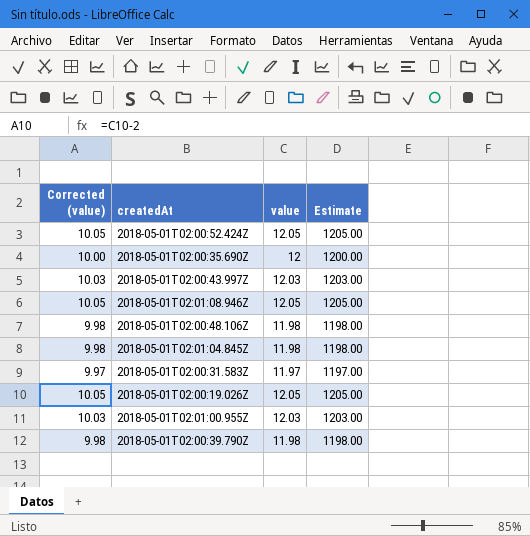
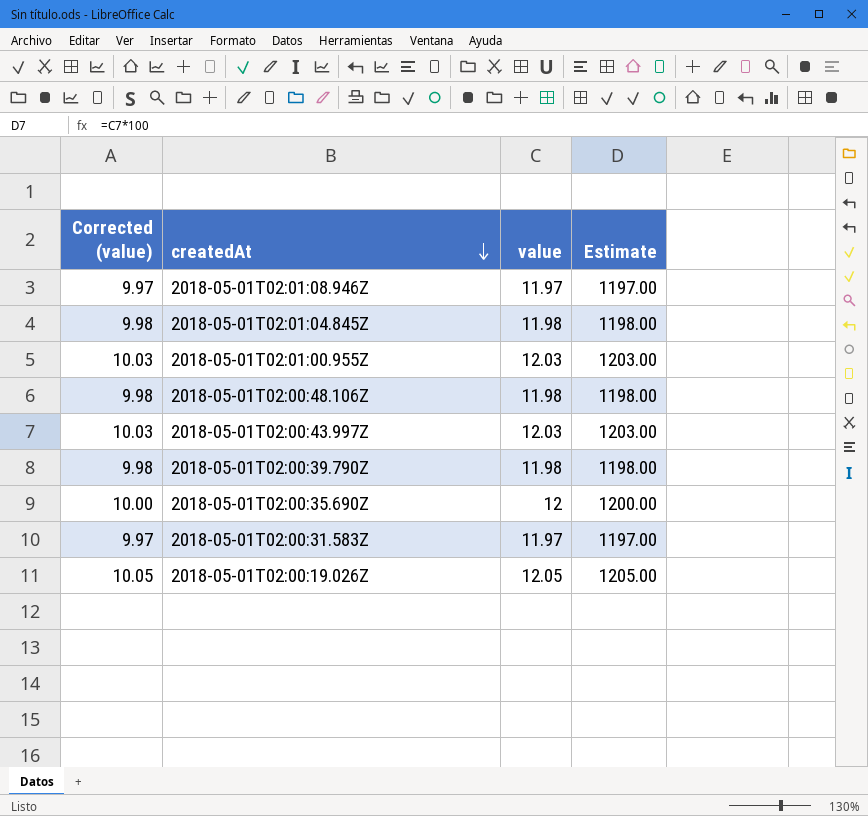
row order: none -> createdAt descending
row 2018-05-01T02:00:52.424Z: 10.05 | 12.05 | 1205.00 -> none
2018-05-01T02:01:08.946Z | Corrected (value): 10.05 -> 9.97
2018-05-01T02:01:08.946Z | value: 12.05 -> 11.97
2018-05-01T02:01:08.946Z | Estimate: 1205.00 -> 1197.00

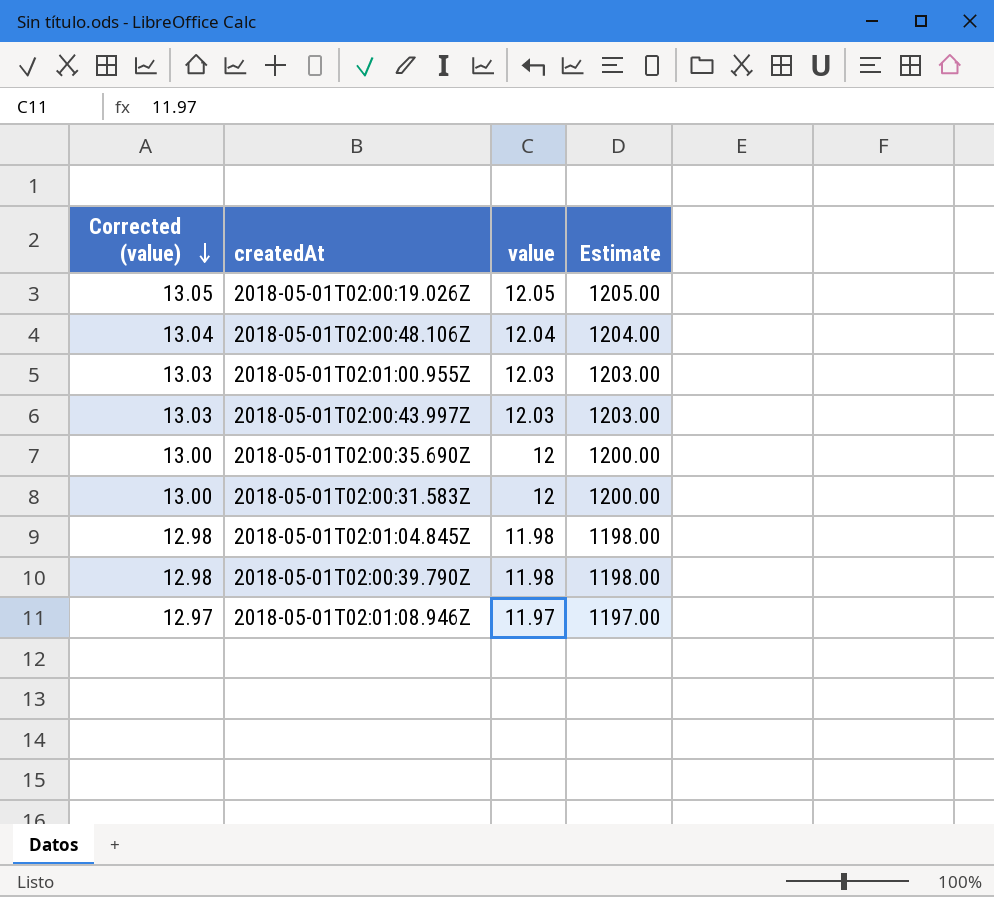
row order: createdAt descending -> Corrected (value) descending
column Corrected (value) | formula: [value] - 2 -> [value] + 1
2018-05-01T02:00:48.106Z | value: 11.98 -> 12.04
2018-05-01T02:00:48.106Z | Estimate: 1198.00 -> 1204.00
2018-05-01T02:00:31.583Z | value: 11.97 -> 12
2018-05-01T02:00:31.583Z | Estimate: 1197.00 -> 1200.00

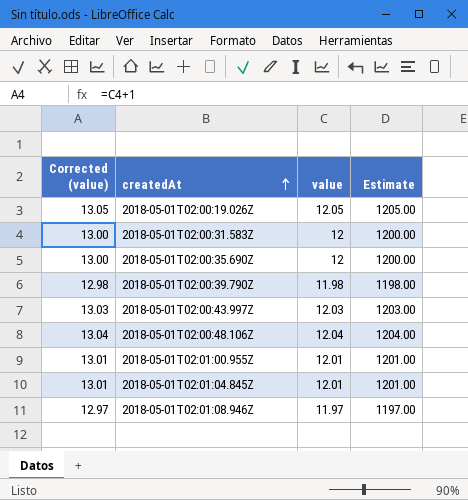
row order: Corrected (value) descending -> createdAt ascending
2018-05-01T02:01:00.955Z | Corrected (value): 13.03 -> 13.01
2018-05-01T02:01:00.955Z | value: 12.03 -> 12.01
2018-05-01T02:01:00.955Z | Estimate: 1203.00 -> 1201.00
2018-05-01T02:01:04.845Z | Corrected (value): 12.98 -> 13.01
2018-05-01T02:01:04.845Z | value: 11.98 -> 12.01
2018-05-01T02:01:04.845Z | Estimate: 1198.00 -> 1201.00

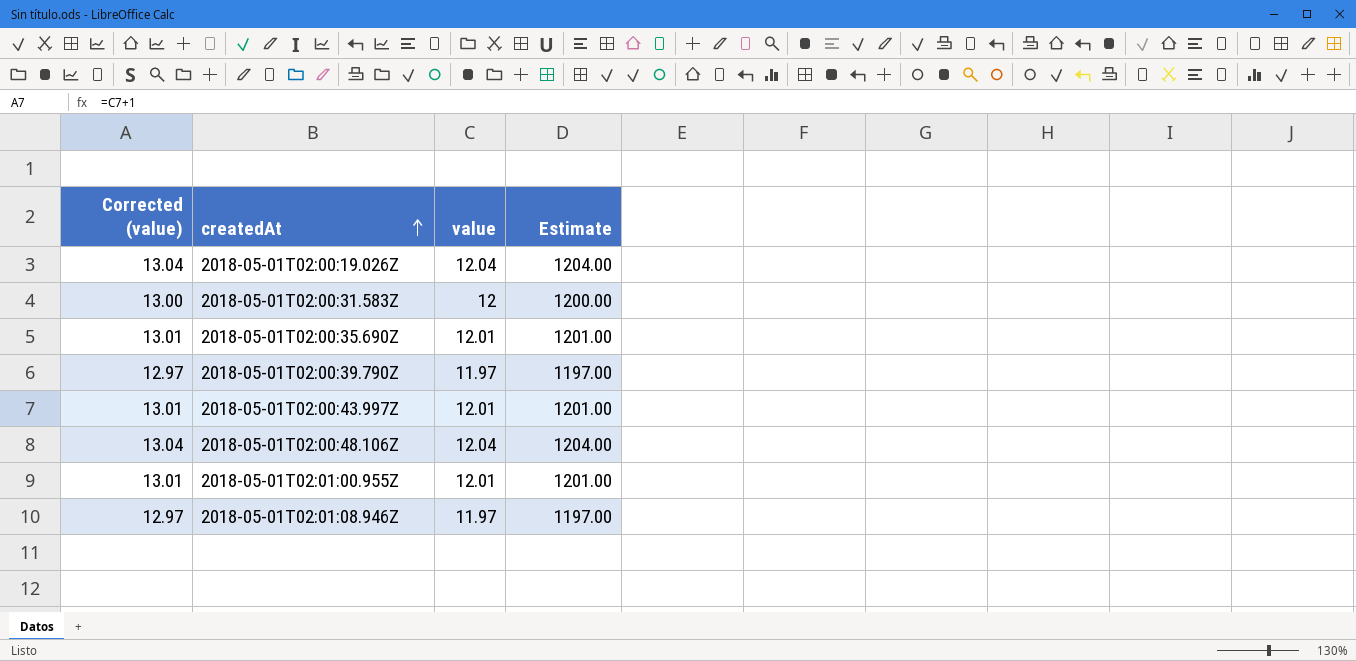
row 2018-05-01T02:01:04.845Z: 13.01 | 12.01 | 1201.00 -> none
2018-05-01T02:00:19.026Z | Corrected (value): 13.05 -> 13.04
2018-05-01T02:00:19.026Z | value: 12.05 -> 12.04
2018-05-01T02:00:19.026Z | Estimate: 1205.00 -> 1204.00
2018-05-01T02:00:35.690Z | Corrected (value): 13.00 -> 13.01
2018-05-01T02:00:35.690Z | value: 12 -> 12.01
2018-05-01T02:00:35.690Z | Estimate: 1200.00 -> 1201.00
2018-05-01T02:00:39.790Z | Corrected (value): 12.98 -> 12.97
2018-05-01T02:00:39.790Z | value: 11.98 -> 11.97
2018-05-01T02:00:39.790Z | Estimate: 1198.00 -> 1197.00
2018-05-01T02:00:43.997Z | Corrected (value): 13.03 -> 13.01
2018-05-01T02:00:43.997Z | value: 12.03 -> 12.01
2018-05-01T02:00:43.997Z | Estimate: 1203.00 -> 1201.00

